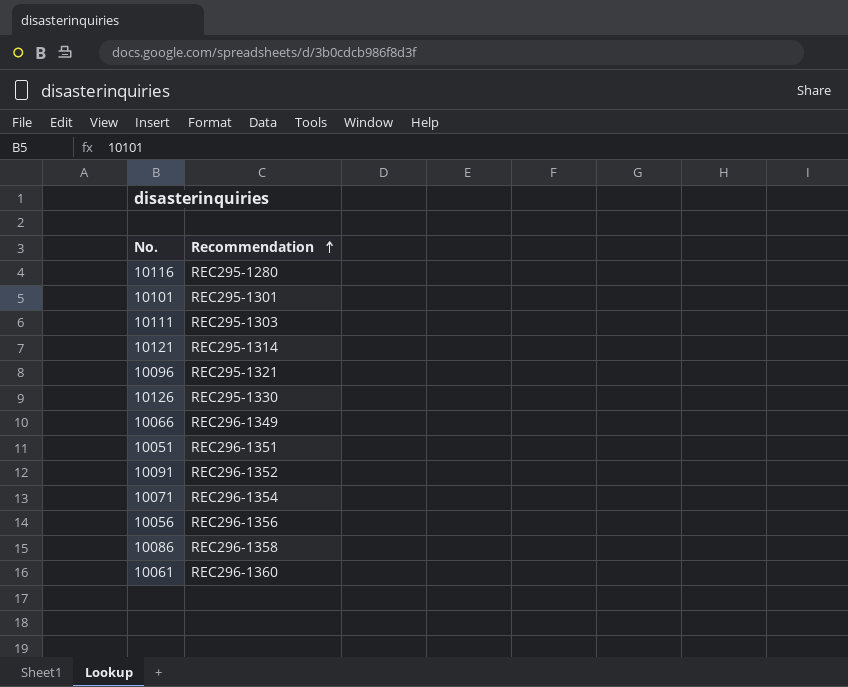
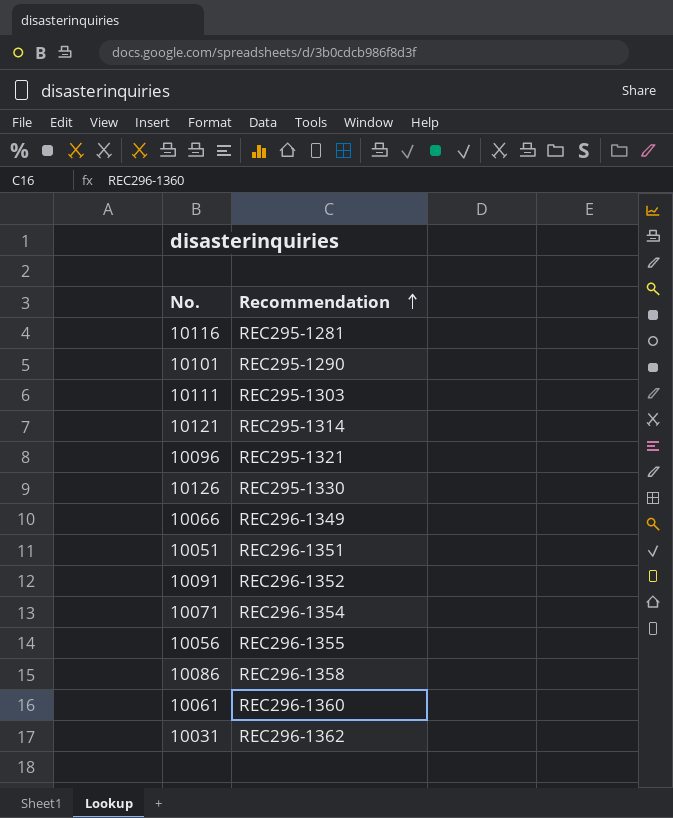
10116 | Recommendation: REC295-1280 -> REC295-1281
10101 | Recommendation: REC295-1301 -> REC295-1290
10056 | Recommendation: REC296-1356 -> REC296-1355
row 10031: none -> REC296-1362

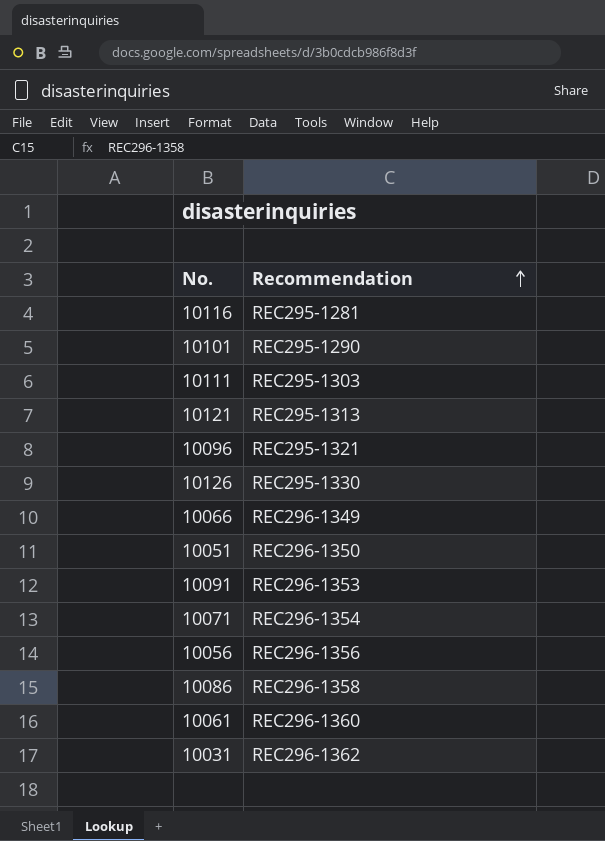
10121 | Recommendation: REC295-1314 -> REC295-1313
10051 | Recommendation: REC296-1351 -> REC296-1350
10091 | Recommendation: REC296-1352 -> REC296-1353
10056 | Recommendation: REC296-1355 -> REC296-1356

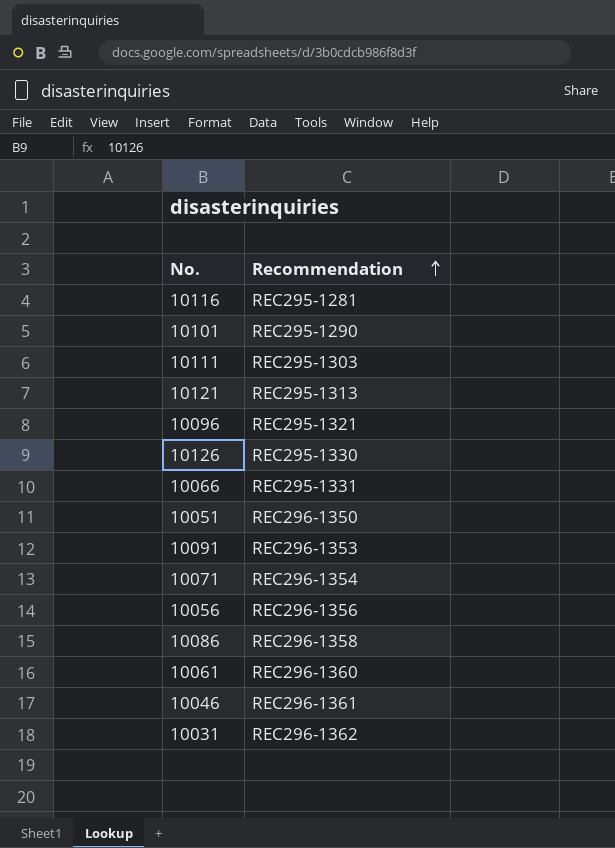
10066 | Recommendation: REC296-1349 -> REC295-1331
row 10046: none -> REC296-1361

